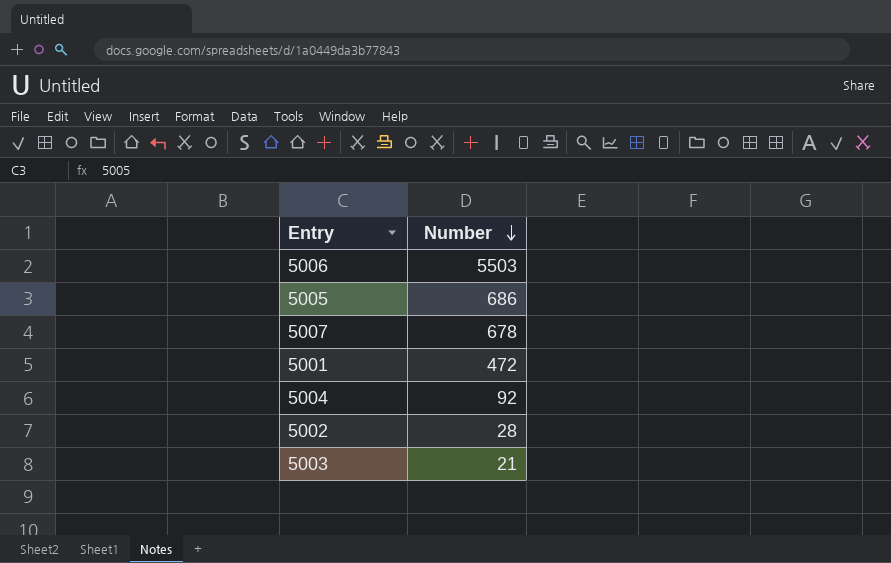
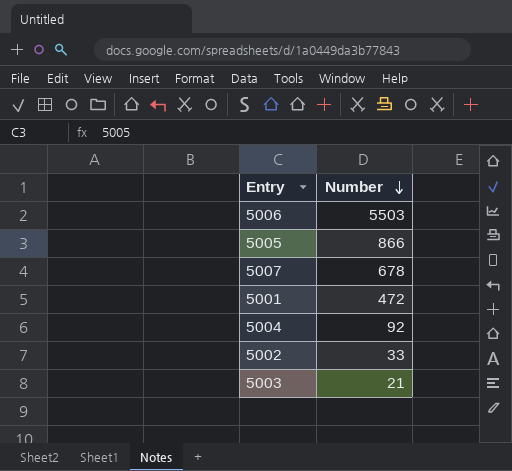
5005 | Number: 686 -> 866
5002 | Number: 28 -> 33

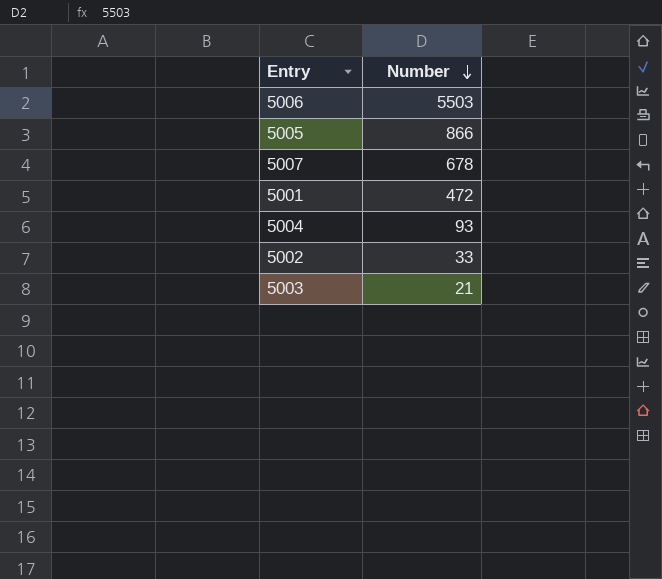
5004 | Number: 92 -> 93

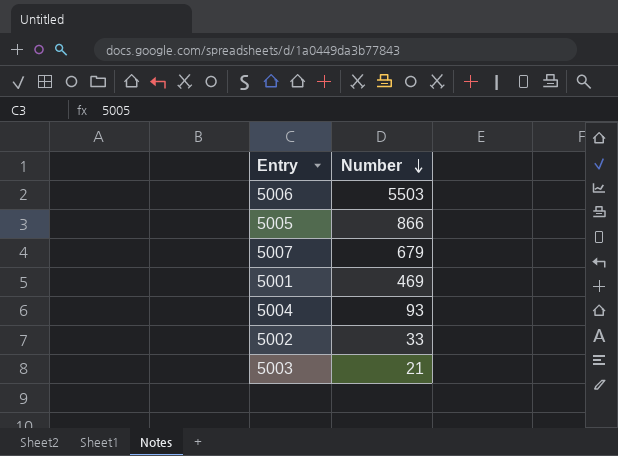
5007 | Number: 678 -> 679
5001 | Number: 472 -> 469

